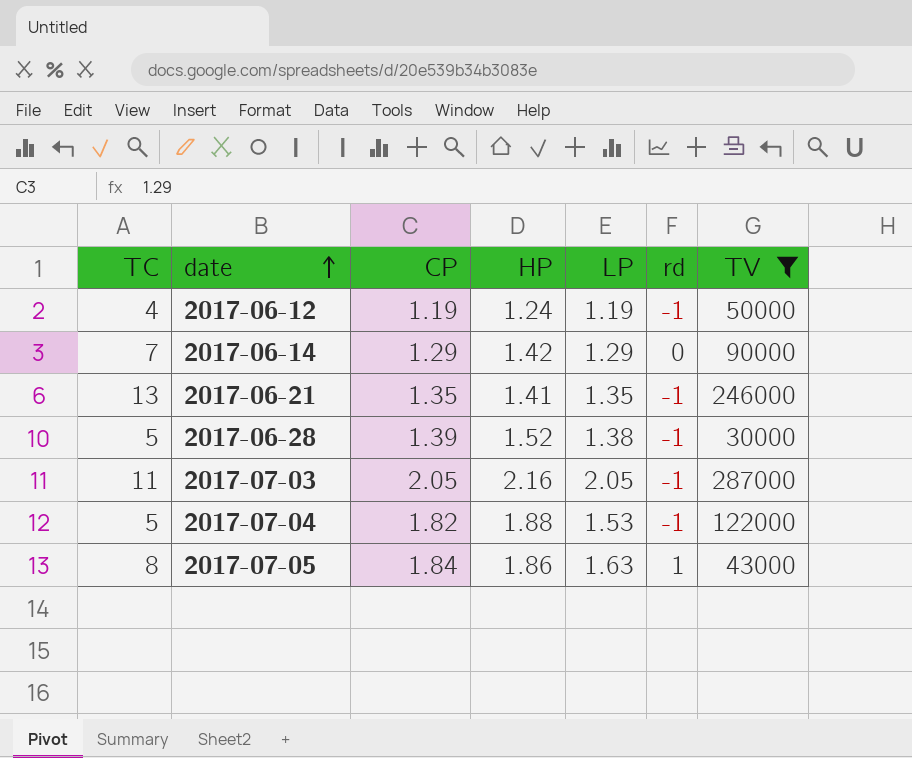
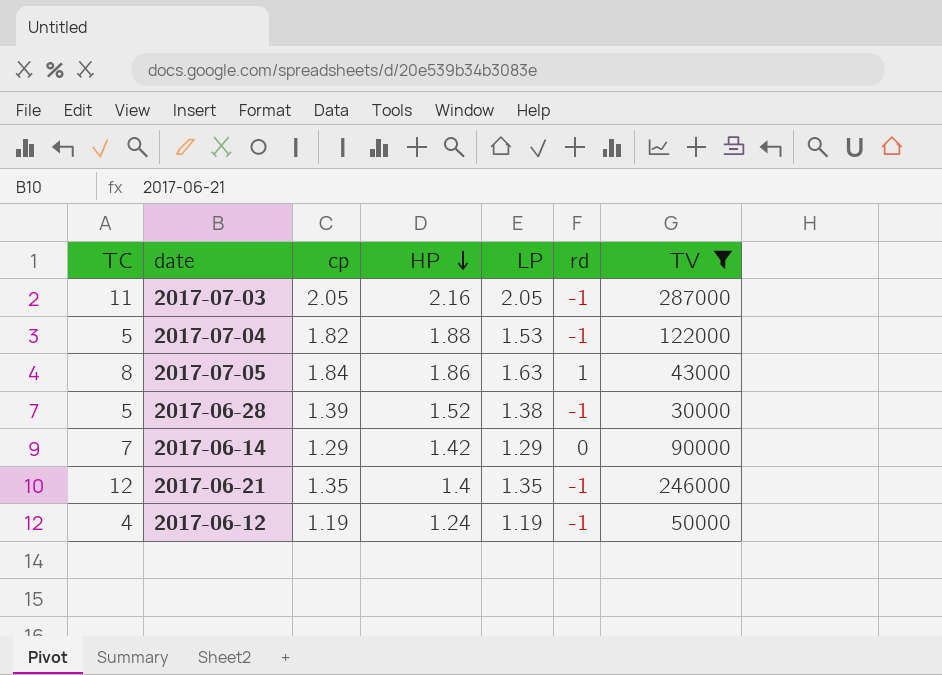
row order: date ascending -> HP descending
column name: CP -> cp
2017-06-21 | TC: 13 -> 12
2017-06-21 | HP: 1.41 -> 1.4

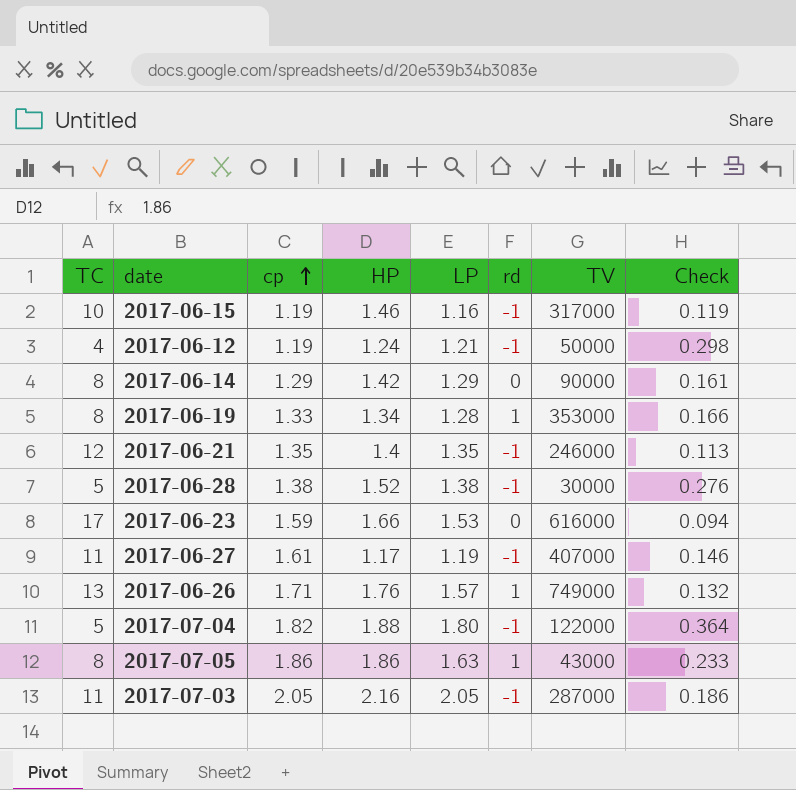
filter: TV <= 287000 -> none
row order: HP descending -> cp ascending
column Check | formula: none -> [cp] / [TC]
2017-06-12 | LP: 1.19 -> 1.21
2017-06-14 | TC: 7 -> 8
2017-06-28 | cp: 1.39 -> 1.38
2017-07-04 | LP: 1.53 -> 1.80
2017-07-05 | cp: 1.84 -> 1.86

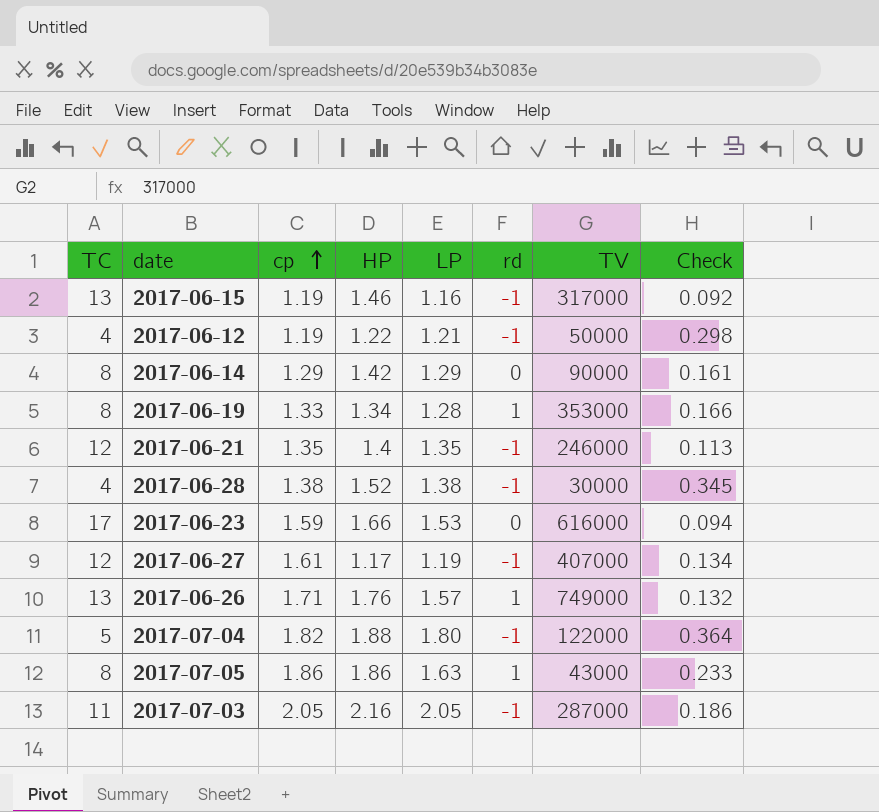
2017-06-15 | TC: 10 -> 13
2017-06-15 | Check: 0.119 -> 0.092
2017-06-12 | HP: 1.24 -> 1.22
2017-06-28 | TC: 5 -> 4
2017-06-28 | Check: 0.276 -> 0.345
2017-06-27 | TC: 11 -> 12
2017-06-27 | Check: 0.146 -> 0.134

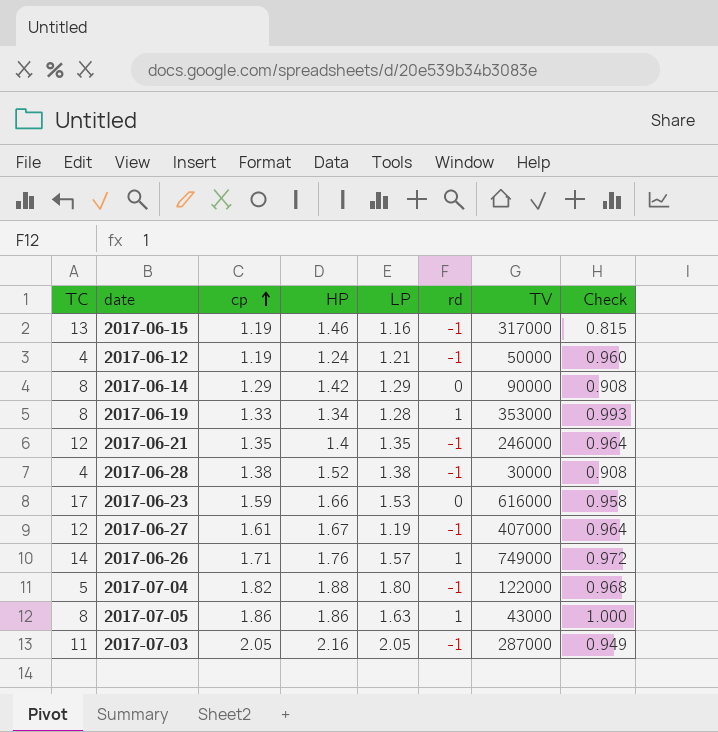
column Check | formula: [cp] / [TC] -> [cp] / [HP]
2017-06-12 | HP: 1.22 -> 1.24
2017-06-27 | HP: 1.17 -> 1.67
2017-06-26 | TC: 13 -> 14

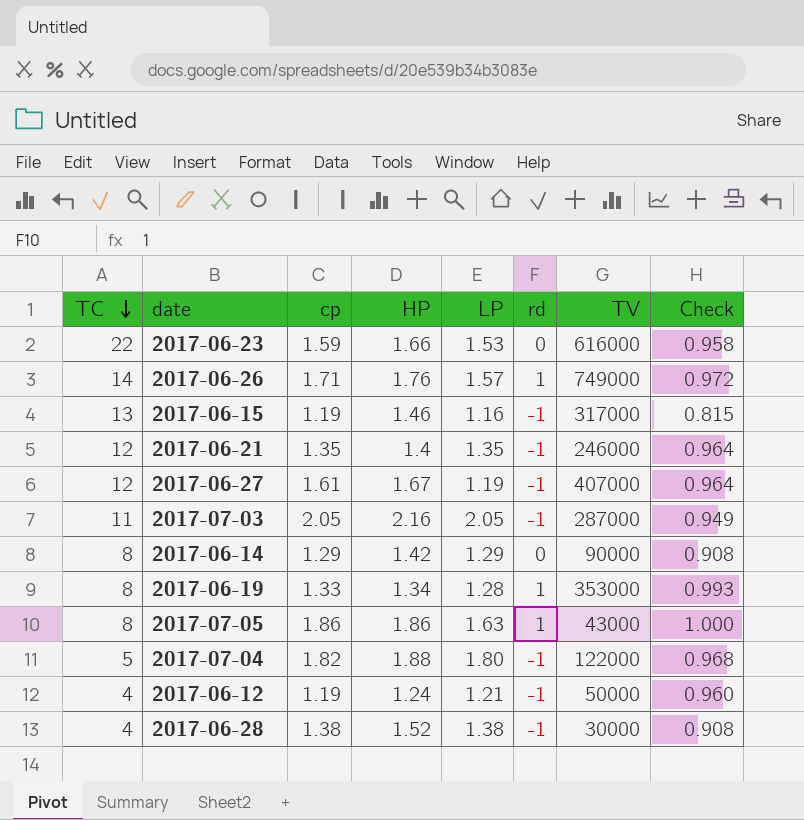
row order: cp ascending -> TC descending
2017-06-23 | TC: 17 -> 22

